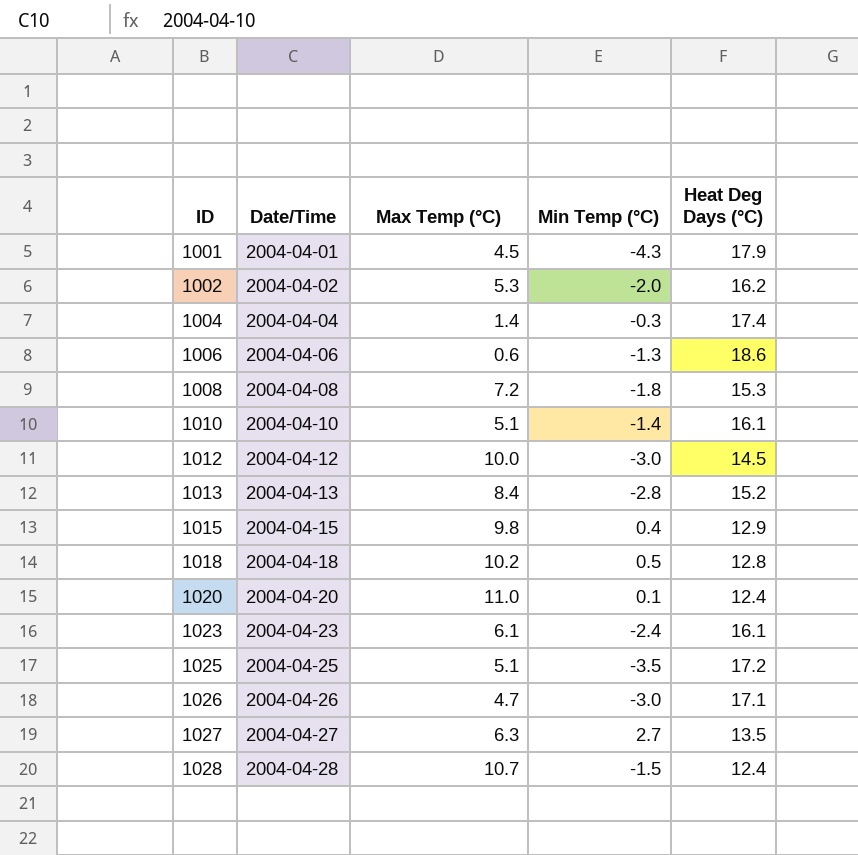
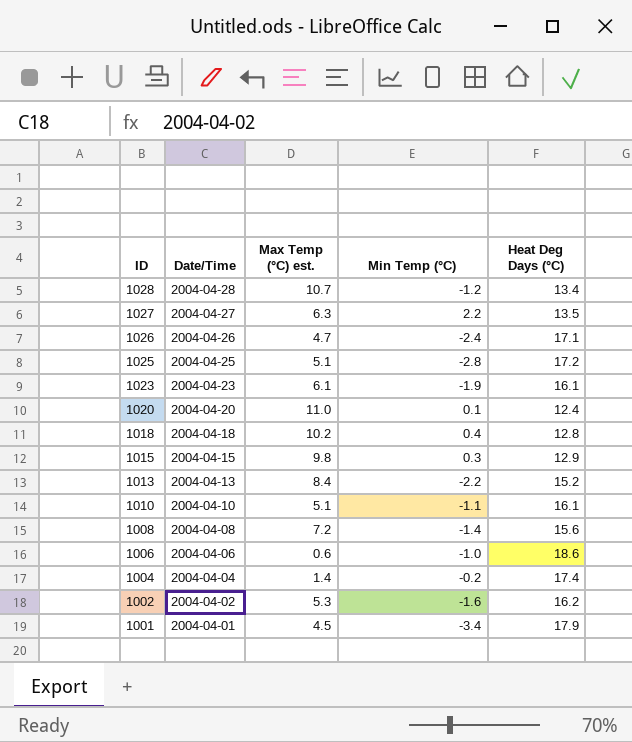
row order: ID ascending -> ID descending
column name: Max Temp (°C) -> Max Temp (°C) est.
row 1012: 2004-04-12 | 10.0 | -3.0 | 14.5 -> none
1028 | Min Temp (°C): -1.5 -> -1.2
1028 | Heat Deg Days (°C): 12.4 -> 13.4
1027 | Min Temp (°C): 2.7 -> 2.2
1026 | Min Temp (°C): -3.0 -> -2.4
1025 | Min Temp (°C): -3.5 -> -2.8
1023 | Min Temp (°C): -2.4 -> -1.9
1018 | Min Temp (°C): 0.5 -> 0.4
1015 | Min Temp (°C): 0.4 -> 0.3
1013 | Min Temp (°C): -2.8 -> -2.2
1010 | Min Temp (°C): -1.4 -> -1.1
1008 | Min Temp (°C): -1.8 -> -1.4
1008 | Heat Deg Days (°C): 15.3 -> 15.6
1006 | Min Temp (°C): -1.3 -> -1.0
1004 | Min Temp (°C): -0.3 -> -0.2
1002 | Min Temp (°C): -2.0 -> -1.6
1001 | Min Temp (°C): -4.3 -> -3.4

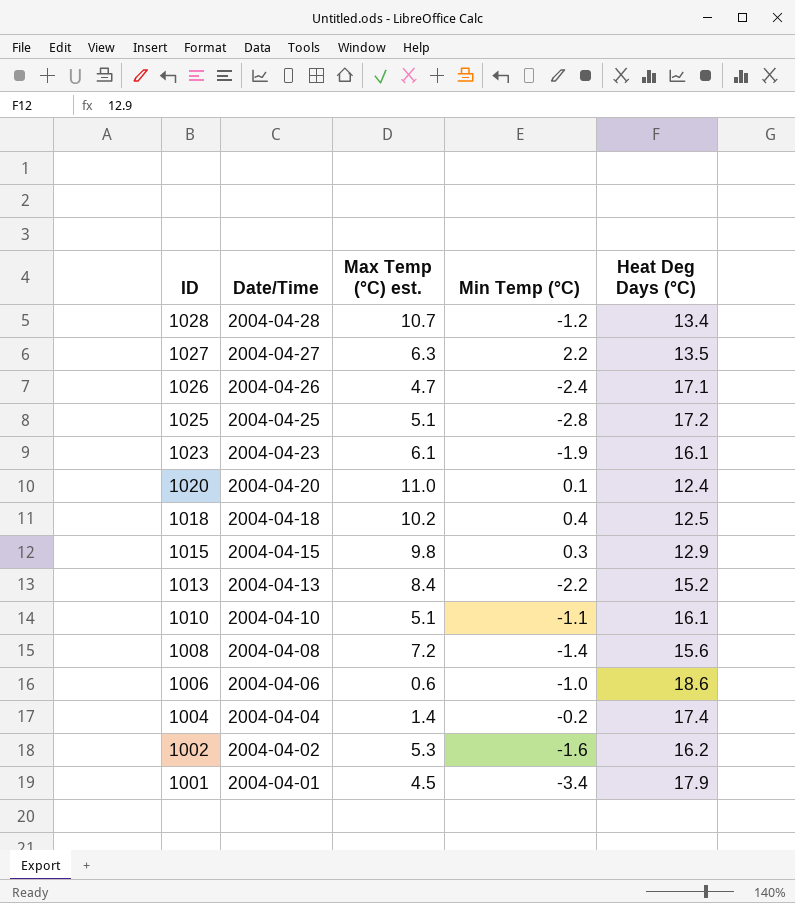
1018 | Heat Deg Days (°C): 12.8 -> 12.5

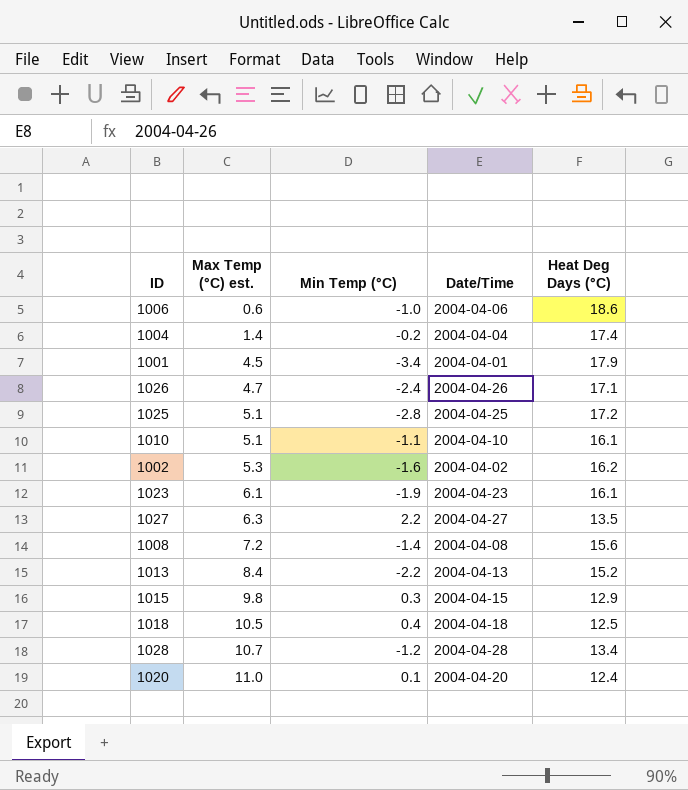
row order: ID descending -> Max Temp (°C) est. ascending
column Date/Time | position: 2 -> 4
1018 | Max Temp (°C) est.: 10.2 -> 10.5

